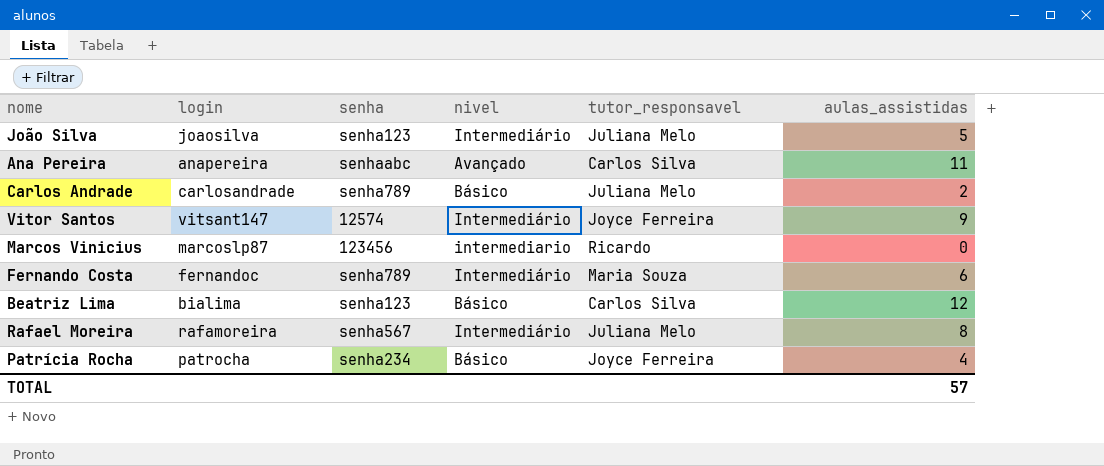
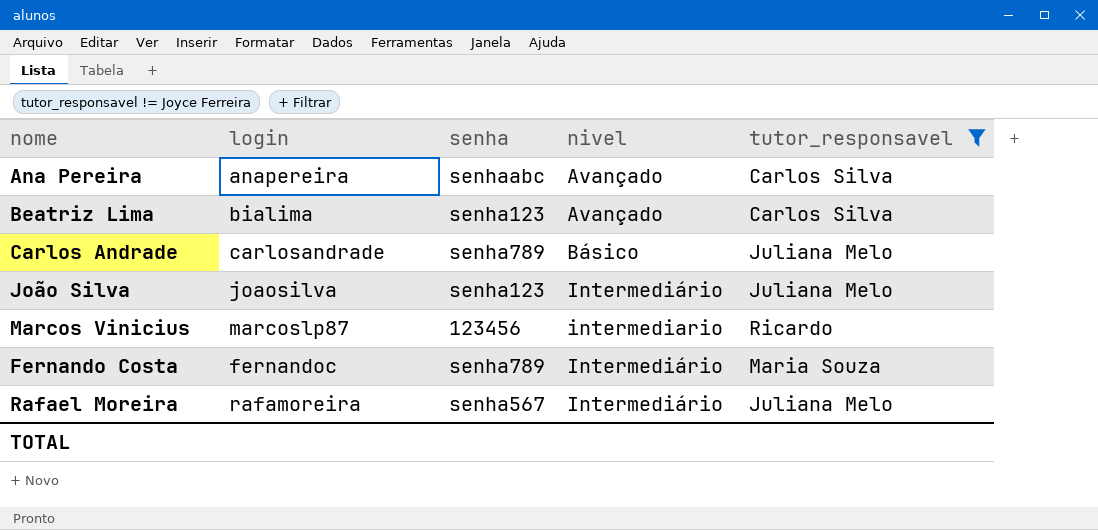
filter: none -> tutor_responsavel != Joyce Ferreira
row order: none -> nivel ascending
column aulas_assistidas | position: 6 -> none
Beatriz Lima | nivel: Básico -> Avançado

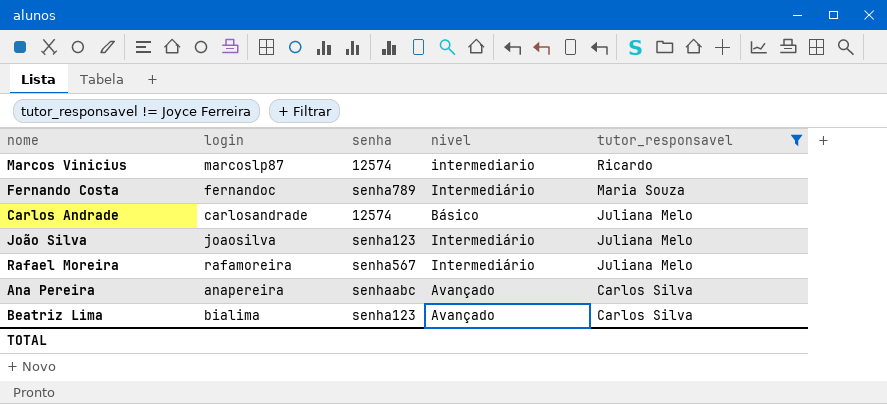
row order: nivel ascending -> tutor_responsavel descending
Marcos Vinicius | senha: 123456 -> 12574
Carlos Andrade | senha: senha789 -> 12574

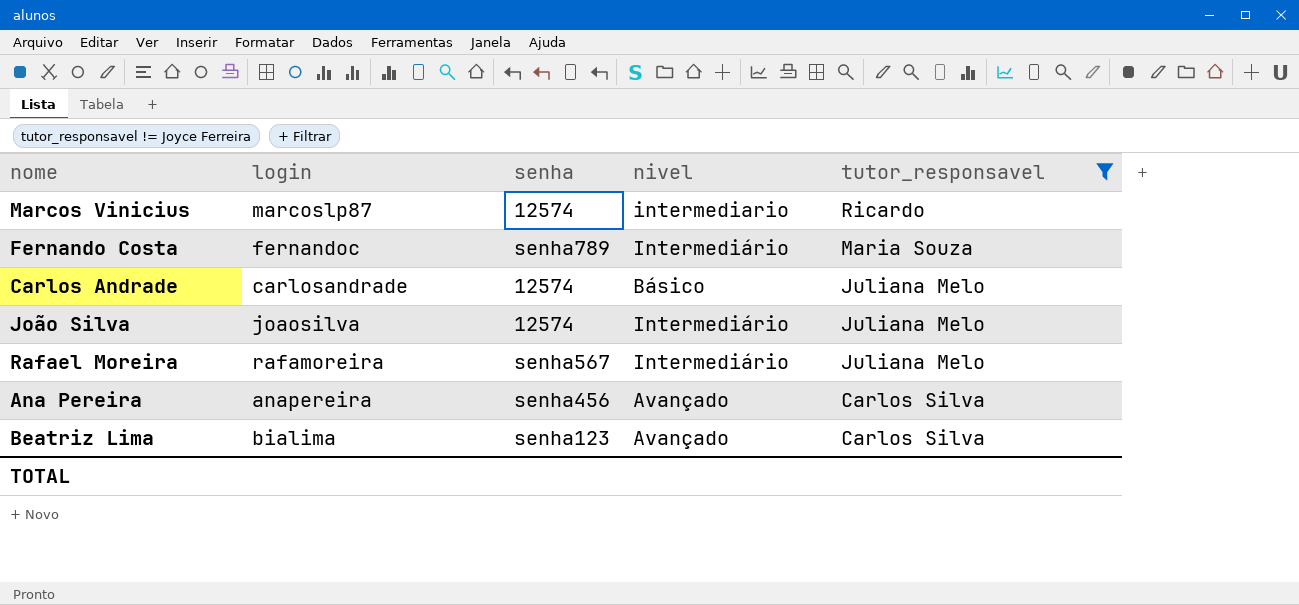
João Silva | senha: senha123 -> 12574
Ana Pereira | senha: senhaabc -> senha456

